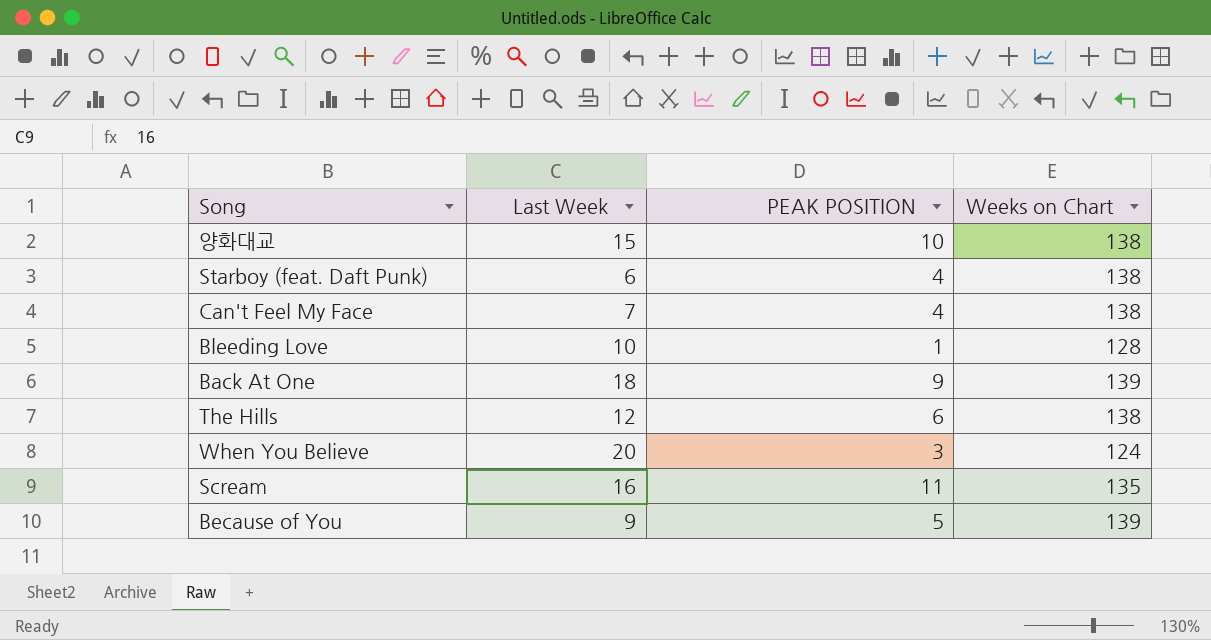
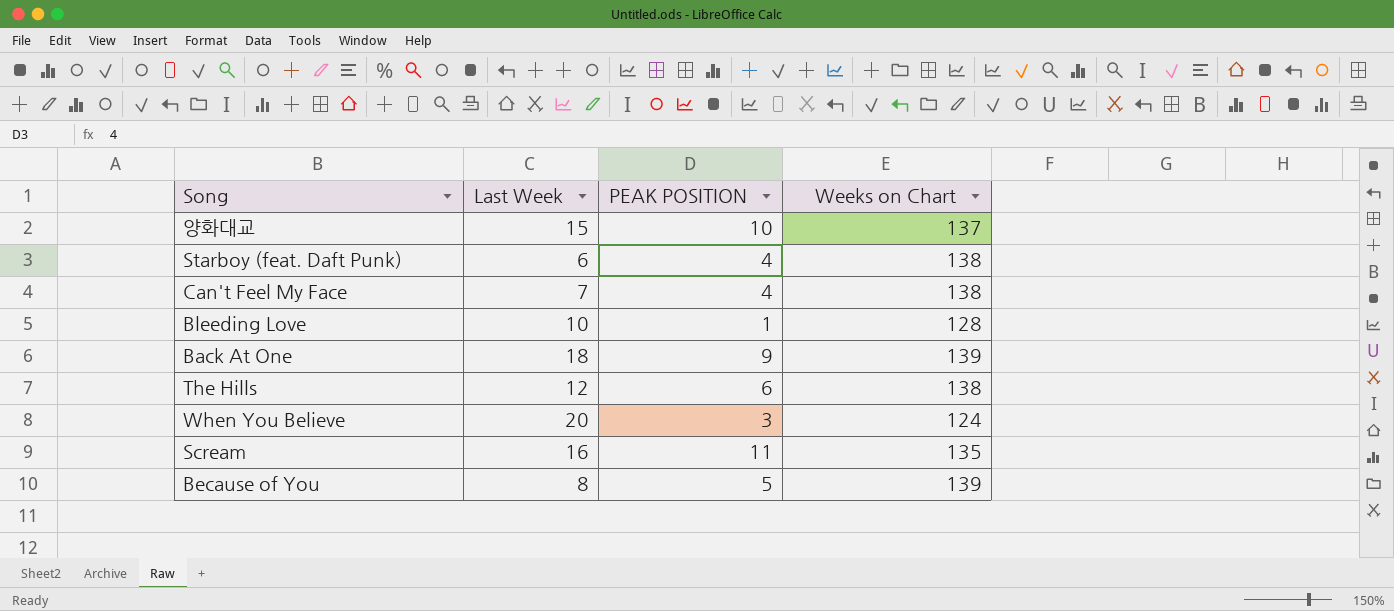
양화대교 | Weeks on Chart: 138 -> 137
Because of You | Last Week: 9 -> 8

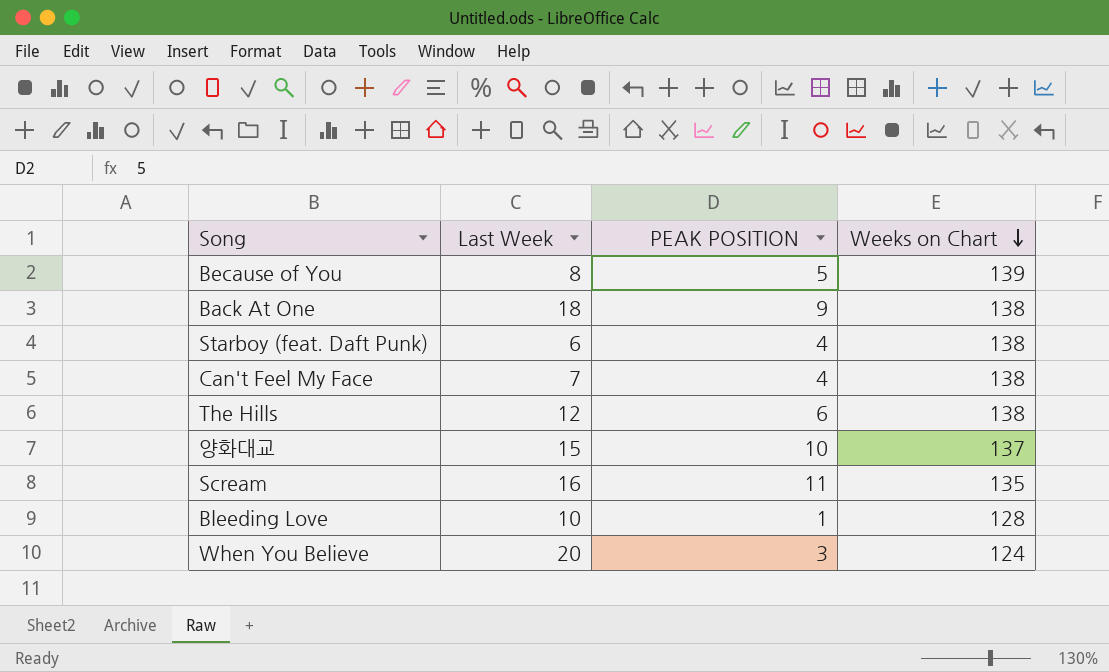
row order: none -> Weeks on Chart descending
Back At One | Weeks on Chart: 139 -> 138

